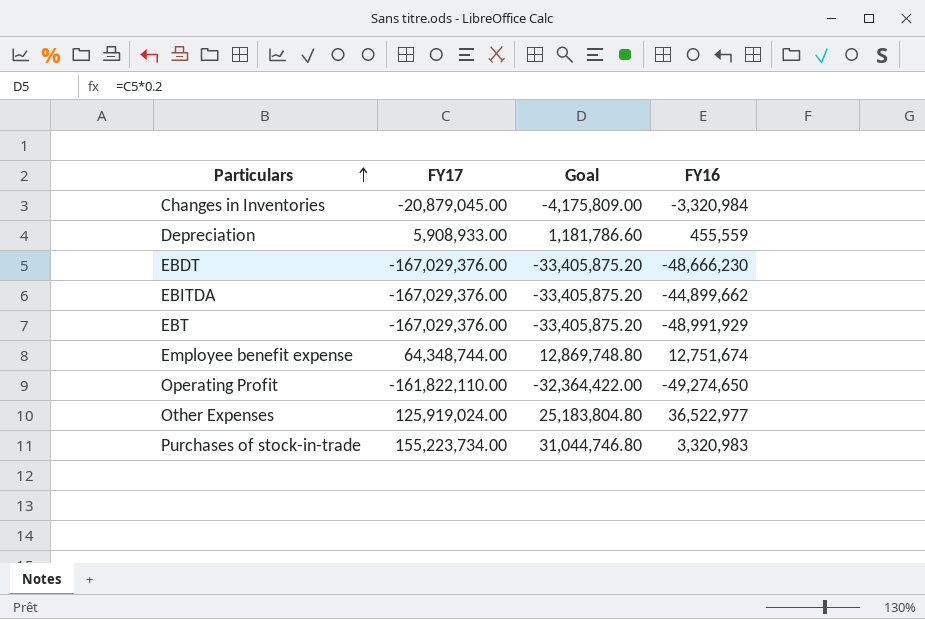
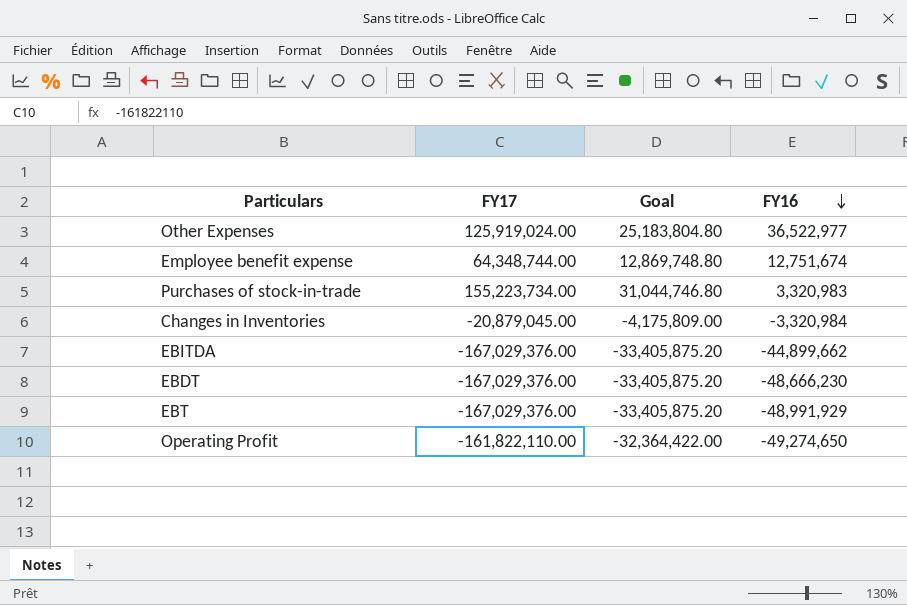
row order: Particulars ascending -> FY16 descending
row Depreciation: 5,908,933.00 | 1,181,786.60 | 455,559 -> none

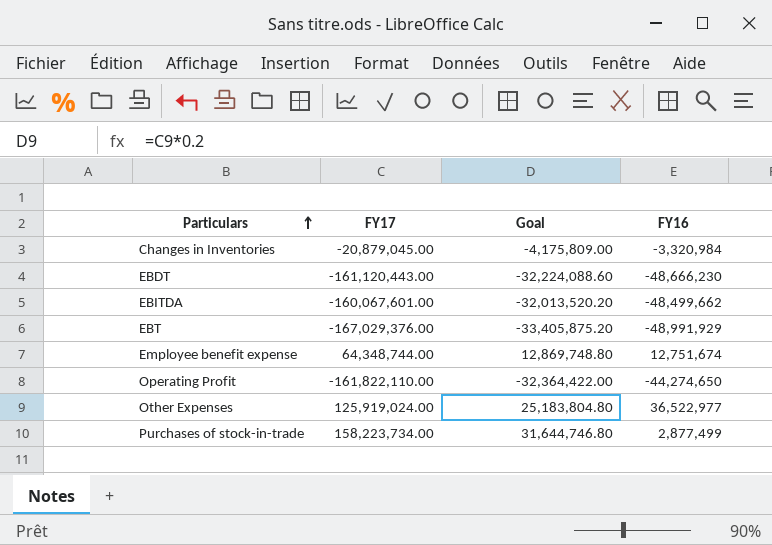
row order: FY16 descending -> Particulars ascending
EBDT | FY17: -167,029,376.00 -> -161,120,443.00
EBDT | Goal: -33,405,875.20 -> -32,224,088.60
EBITDA | FY17: -167,029,376.00 -> -160,067,601.00
EBITDA | Goal: -33,405,875.20 -> -32,013,520.20
EBITDA | FY16: -44,899,662 -> -48,499,662
Operating Profit | FY16: -49,274,650 -> -44,274,650
Purchases of stock-in-trade | FY17: 155,223,734.00 -> 158,223,734.00
Purchases of stock-in-trade | Goal: 31,044,746.80 -> 31,644,746.80
Purchases of stock-in-trade | FY16: 3,320,983 -> 2,877,499

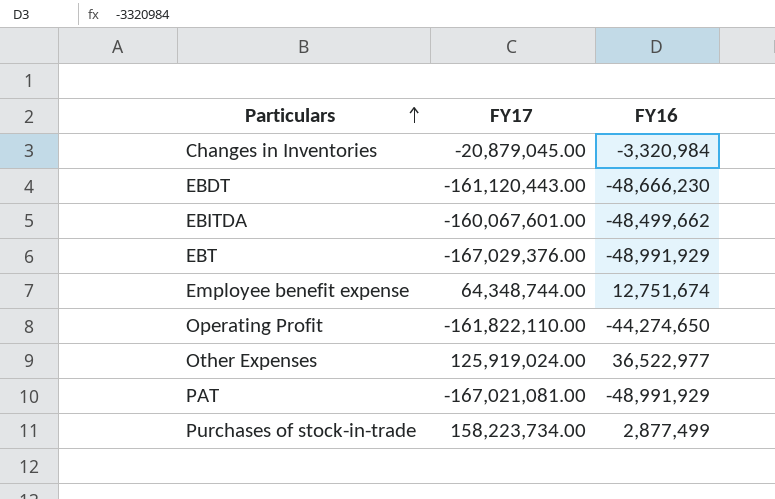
column Goal | formula: [FY17] * 0.2 -> none
row PAT: none -> -167,021,081.00 | -48,991,929

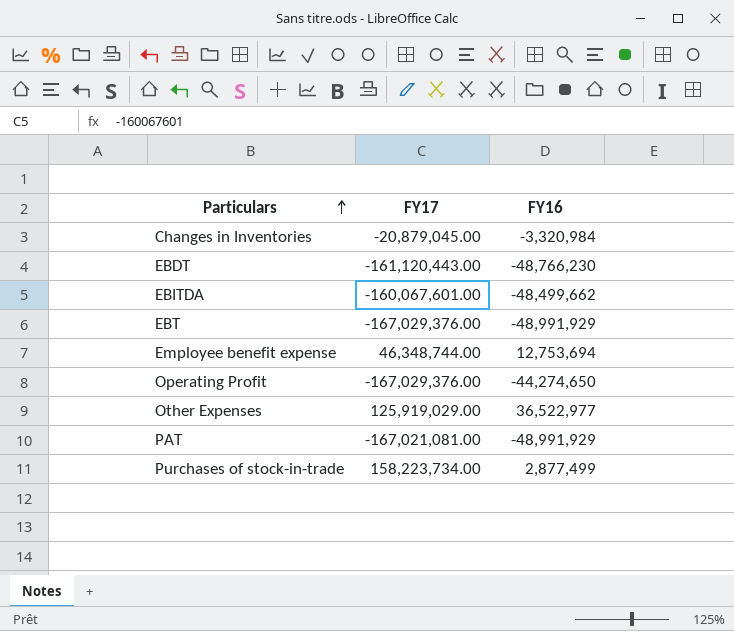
EBDT | FY16: -48,666,230 -> -48,766,230
Employee benefit expense | FY17: 64,348,744.00 -> 46,348,744.00
Employee benefit expense | FY16: 12,751,674 -> 12,753,694
Operating Profit | FY17: -161,822,110.00 -> -167,029,376.00
Other Expenses | FY17: 125,919,024.00 -> 125,919,029.00

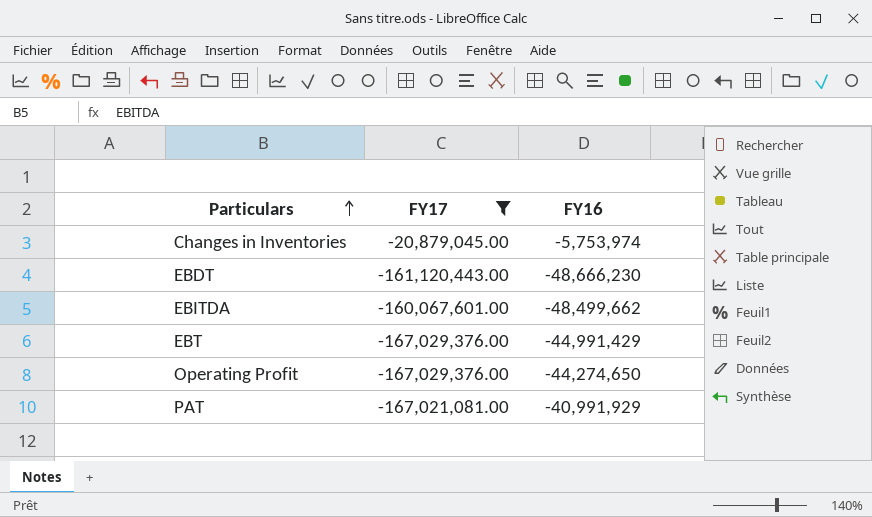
filter: none -> FY17 <= -20,879,045.00
Changes in Inventories | FY16: -3,320,984 -> -5,753,974
EBDT | FY16: -48,766,230 -> -48,666,230
EBT | FY16: -48,991,929 -> -44,991,429
PAT | FY16: -48,991,929 -> -40,991,929

